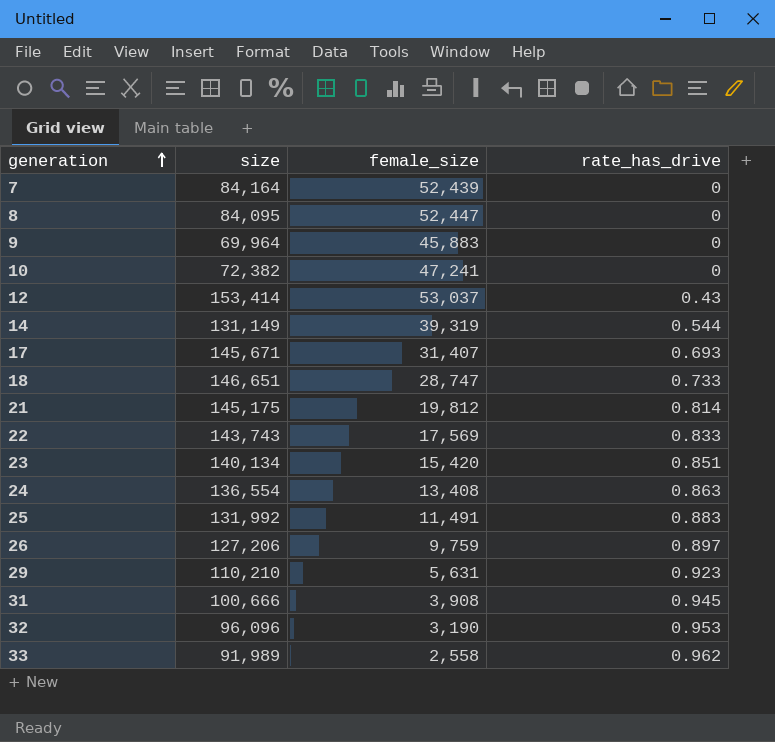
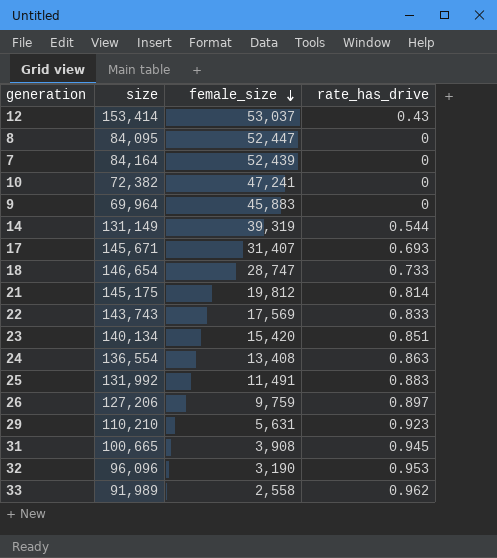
row order: generation ascending -> female_size descending
18 | size: 146,651 -> 146,654
31 | size: 100,666 -> 100,665

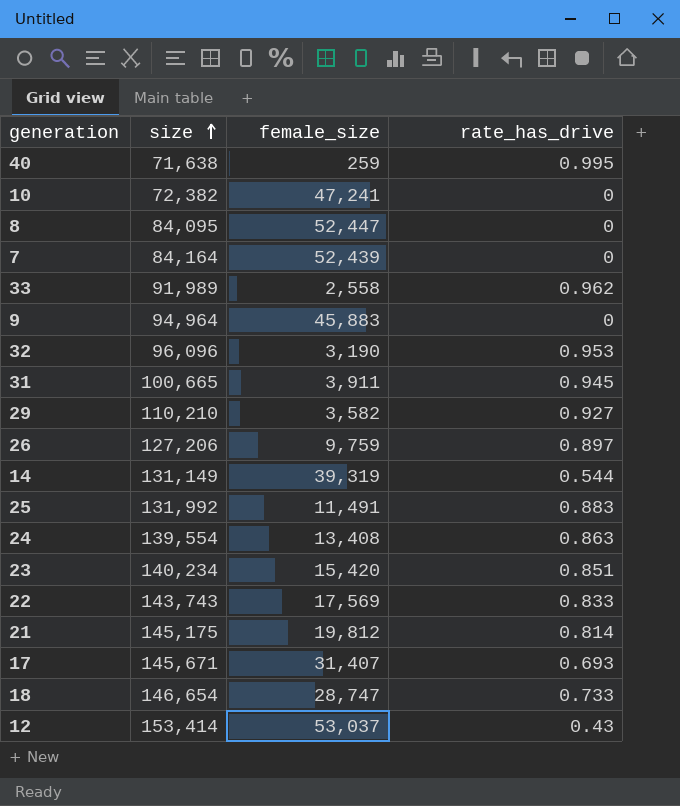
row order: female_size descending -> size ascending
row 40: none -> 71,638 | 259 | 0.995
9 | size: 69,964 -> 94,964
31 | female_size: 3,908 -> 3,911
29 | female_size: 5,631 -> 3,582
29 | rate_has_drive: 0.923 -> 0.927
24 | size: 136,554 -> 139,554
23 | size: 140,134 -> 140,234

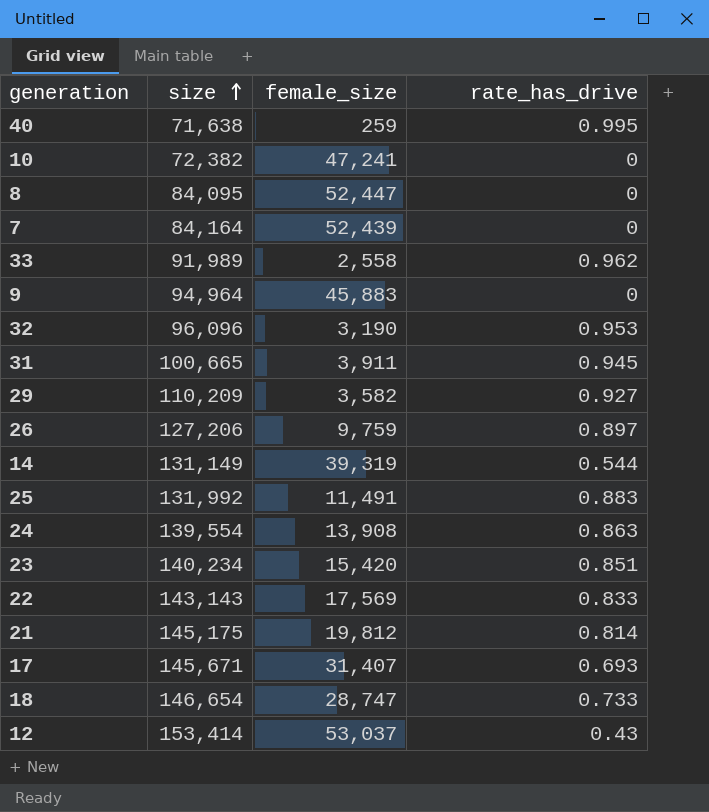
29 | size: 110,210 -> 110,209
24 | female_size: 13,408 -> 13,908
22 | size: 143,743 -> 143,143

